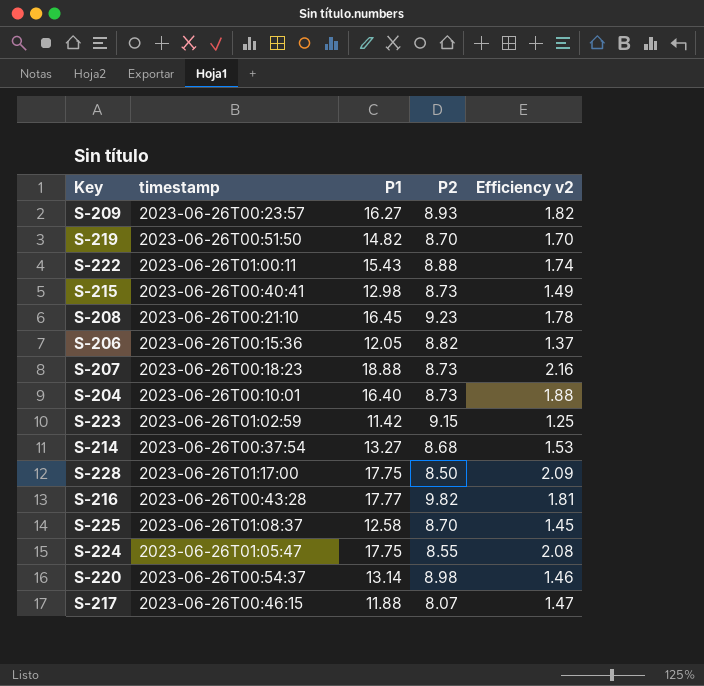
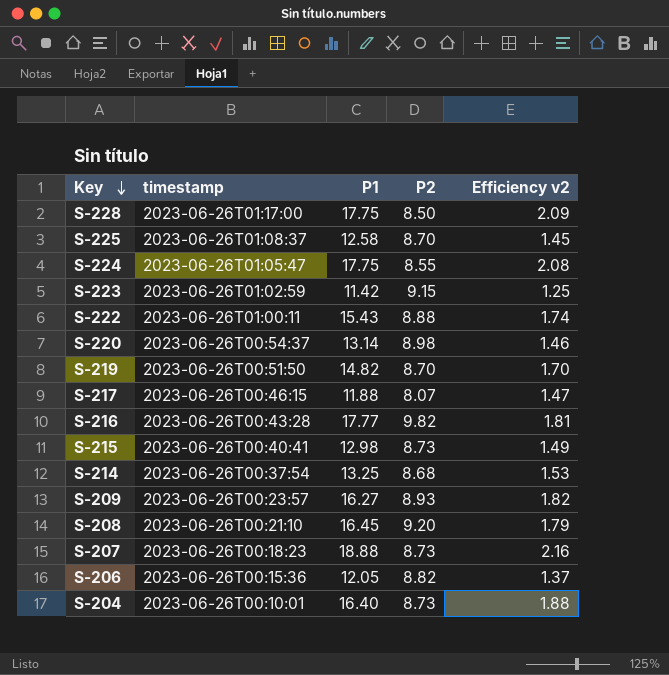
row order: none -> Key descending
S-214 | P1: 13.27 -> 13.25
S-208 | P2: 9.23 -> 9.20
S-208 | Efficiency v2: 1.78 -> 1.79

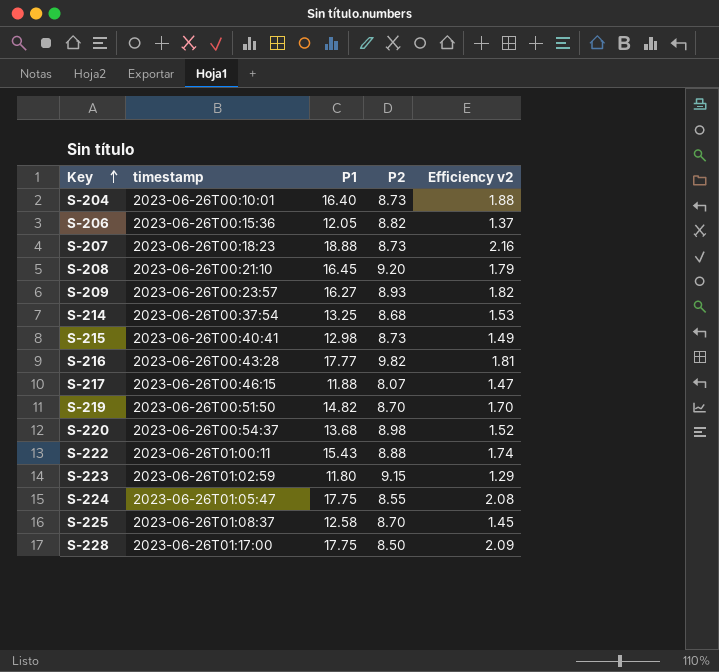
row order: Key descending -> Key ascending
S-220 | P1: 13.14 -> 13.68
S-220 | Efficiency v2: 1.46 -> 1.52
S-223 | P1: 11.42 -> 11.80
S-223 | Efficiency v2: 1.25 -> 1.29

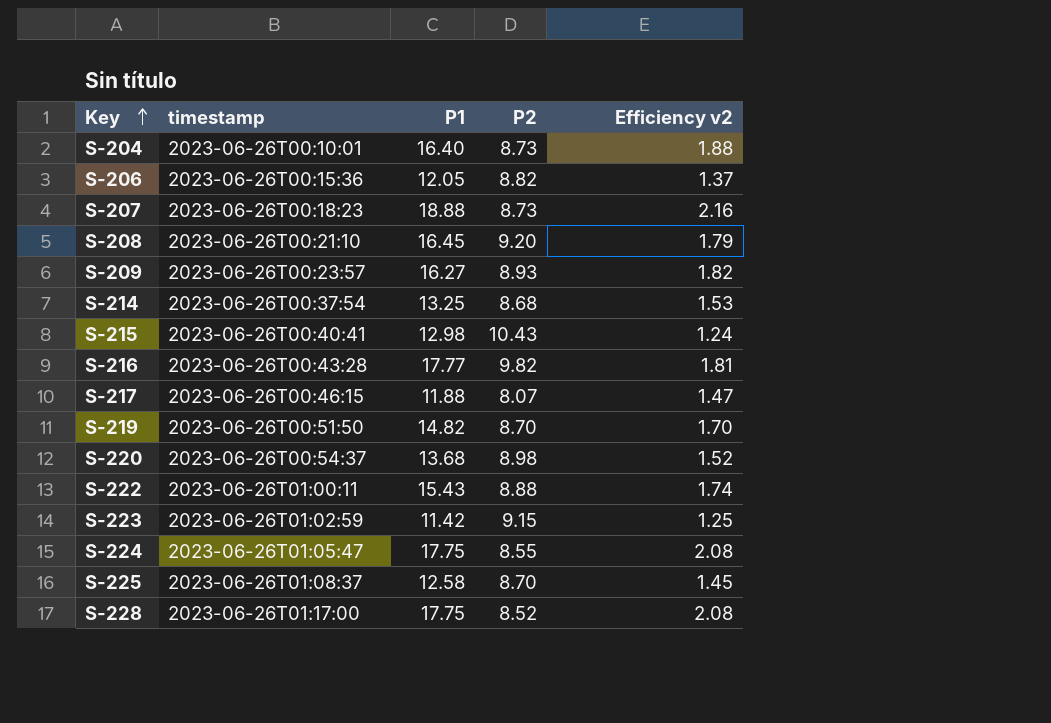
S-215 | P2: 8.73 -> 10.43
S-215 | Efficiency v2: 1.49 -> 1.24
S-223 | P1: 11.80 -> 11.42
S-223 | Efficiency v2: 1.29 -> 1.25
S-228 | P2: 8.50 -> 8.52
S-228 | Efficiency v2: 2.09 -> 2.08

